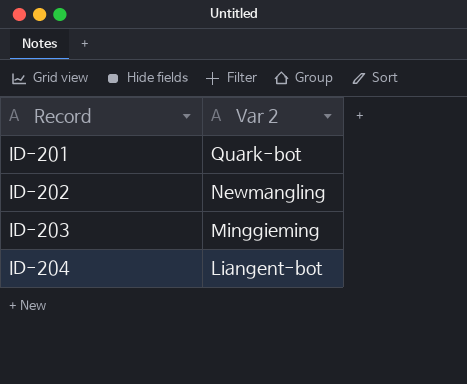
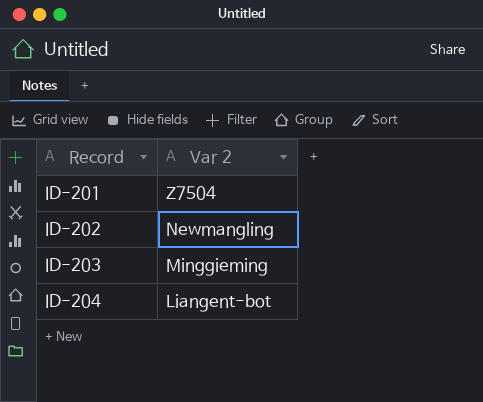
ID-201 | Var 2: Quark-bot -> Z7504

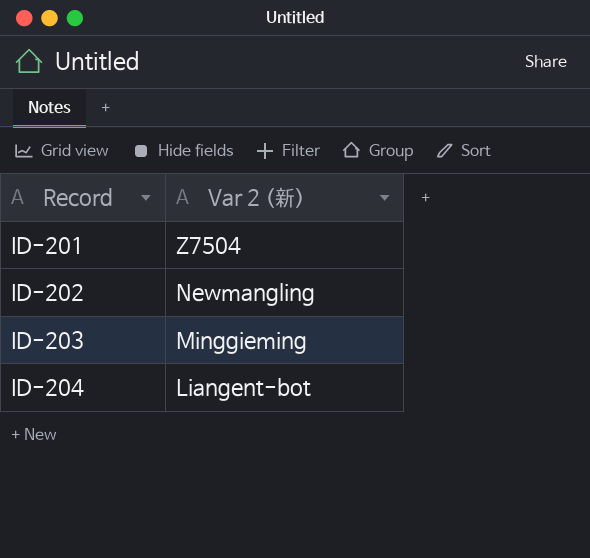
column name: Var 2 -> Var 2 (新)

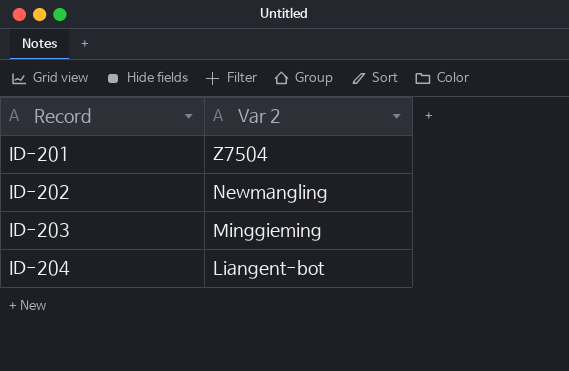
column name: Var 2 (新) -> Var 2

